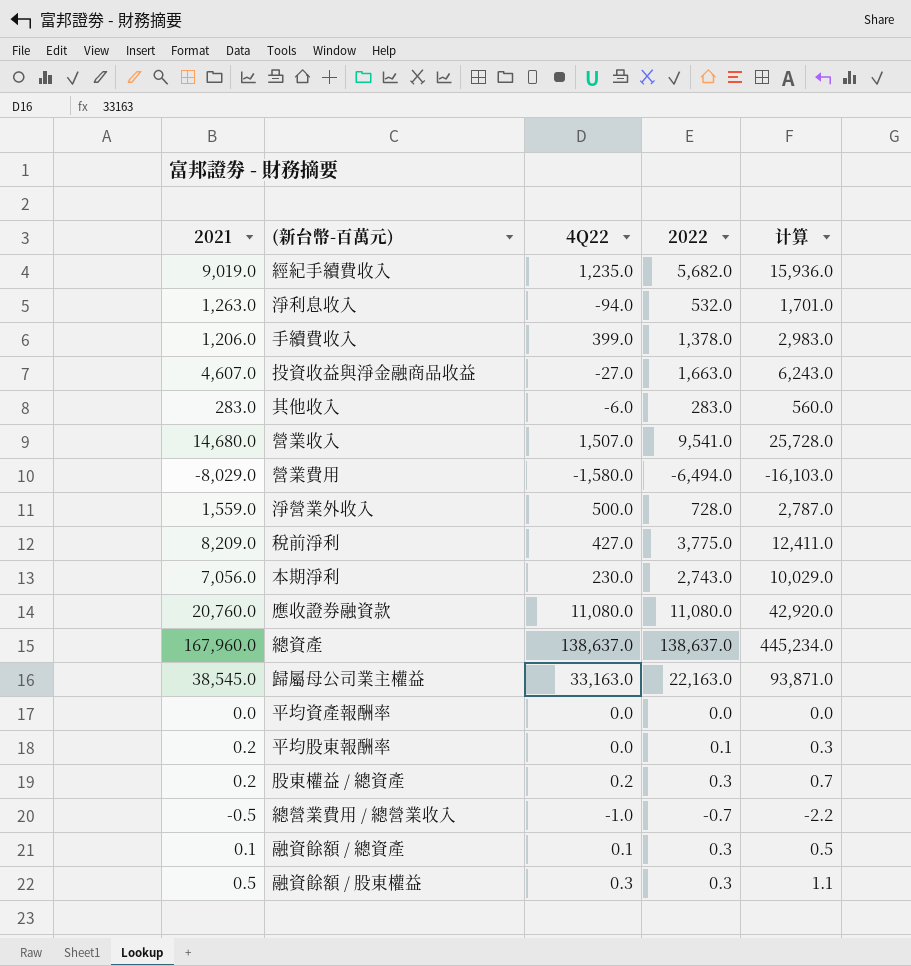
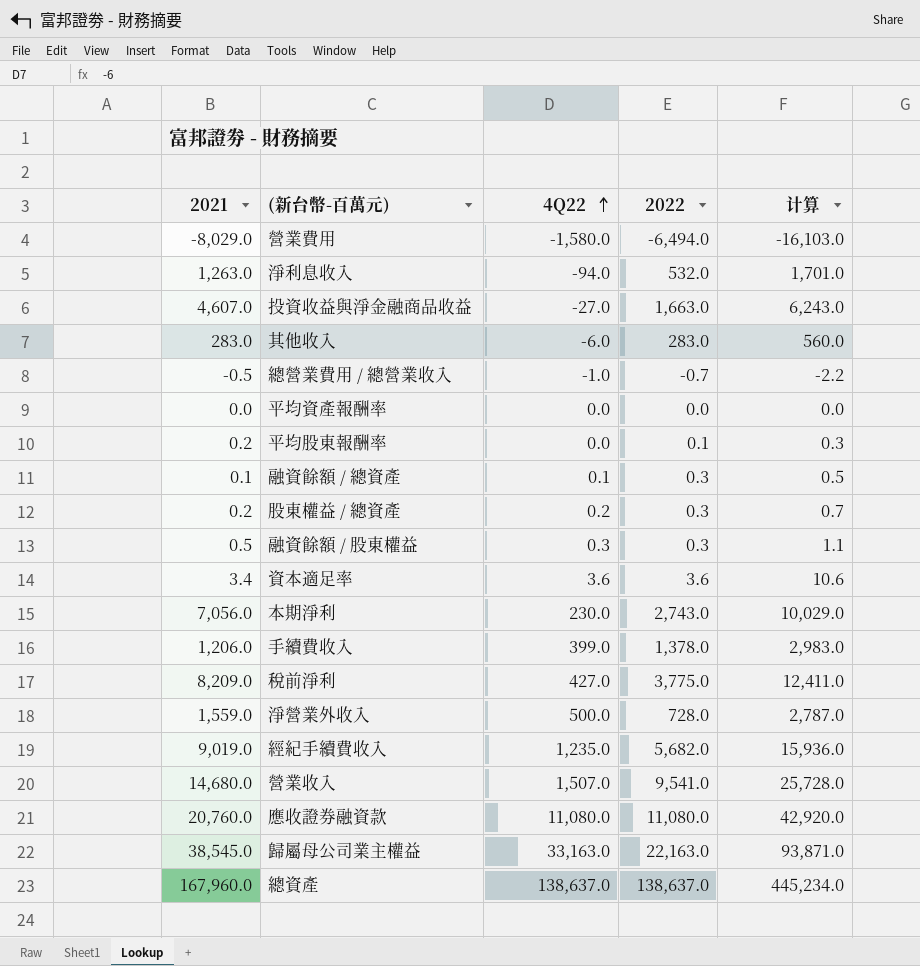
row order: none -> 4Q22 ascending
row 資本適足率: none -> 3.4 | 3.6 | 3.6 | 10.6

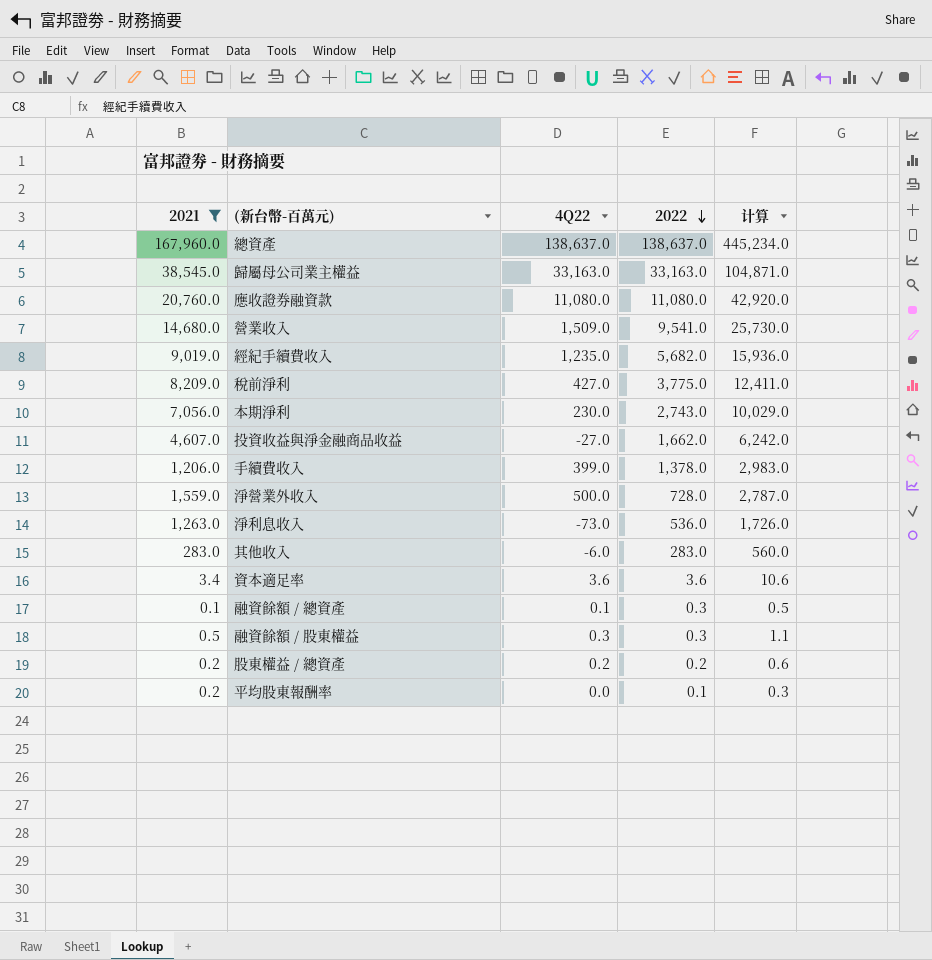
filter: none -> 2021 >= 0.1
row order: 4Q22 ascending -> 2022 descending
歸屬母公司業主權益 | 2022: 22,163.0 -> 33,163.0
歸屬母公司業主權益 | 计算: 93,871.0 -> 104,871.0
營業收入 | 4Q22: 1,507.0 -> 1,509.0
營業收入 | 计算: 25,728.0 -> 25,730.0
投資收益與淨金融商品收益 | 2022: 1,663.0 -> 1,662.0
投資收益與淨金融商品收益 | 计算: 6,243.0 -> 6,242.0
淨利息收入 | 4Q22: -94.0 -> -73.0
淨利息收入 | 2022: 532.0 -> 536.0
淨利息收入 | 计算: 1,701.0 -> 1,726.0
股東權益 / 總資產 | 2022: 0.3 -> 0.2
股東權益 / 總資產 | 计算: 0.7 -> 0.6

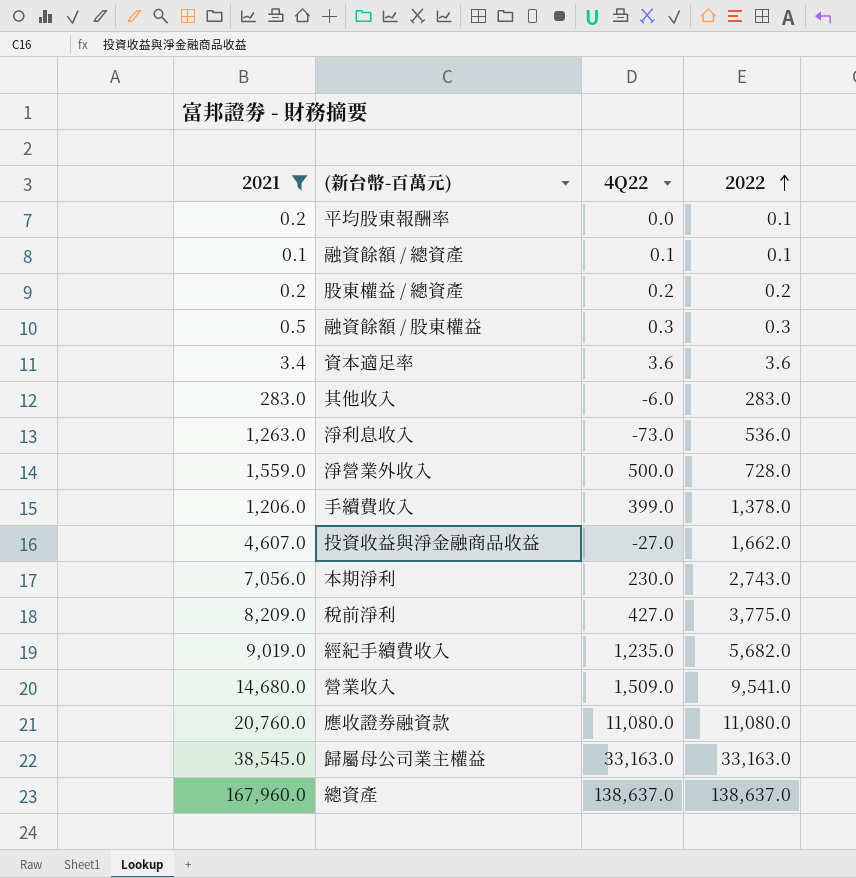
row order: 2022 descending -> 2022 ascending
column 计算 | formula: [2021] + [4Q22] + [2022] -> none
融資餘額 / 總資產 | 2022: 0.3 -> 0.1

